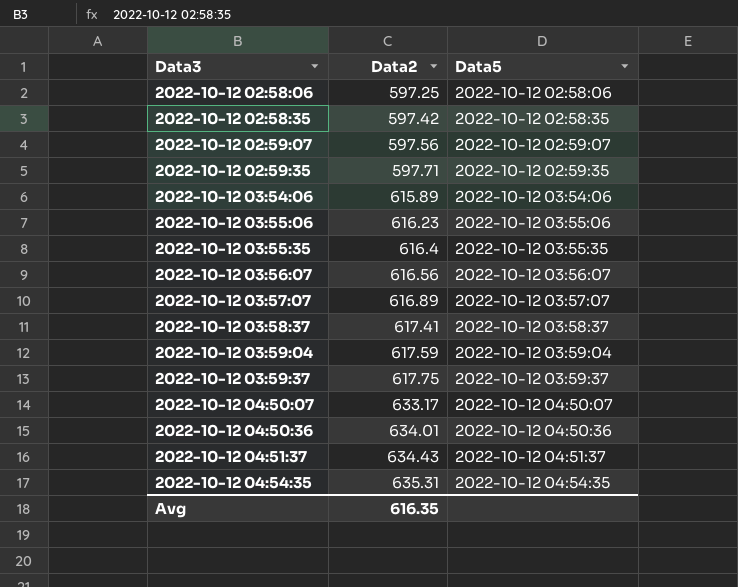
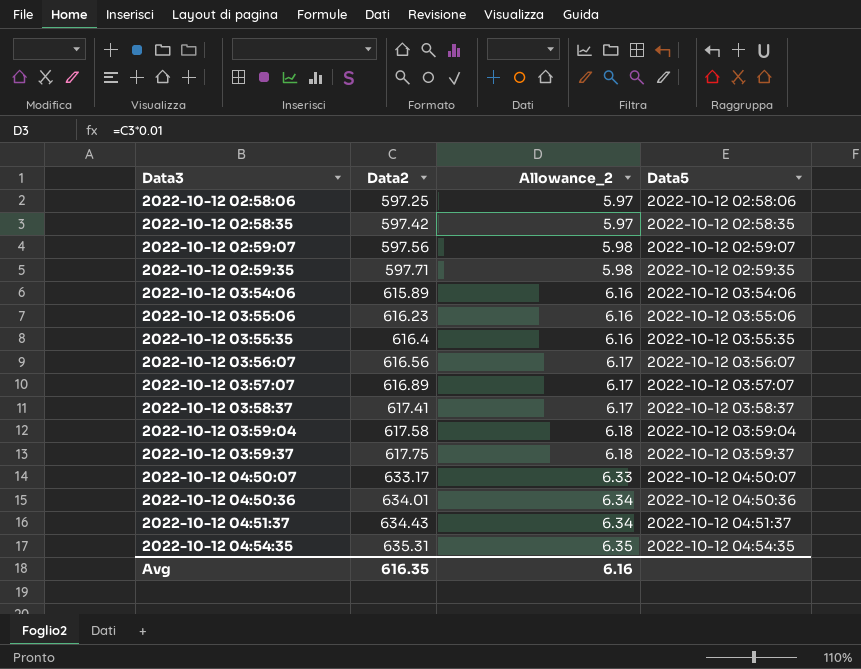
column Allowance_2 | formula: none -> [Data2] * 0.01
2022-10-12 03:59:04 | Data2: 617.59 -> 617.58

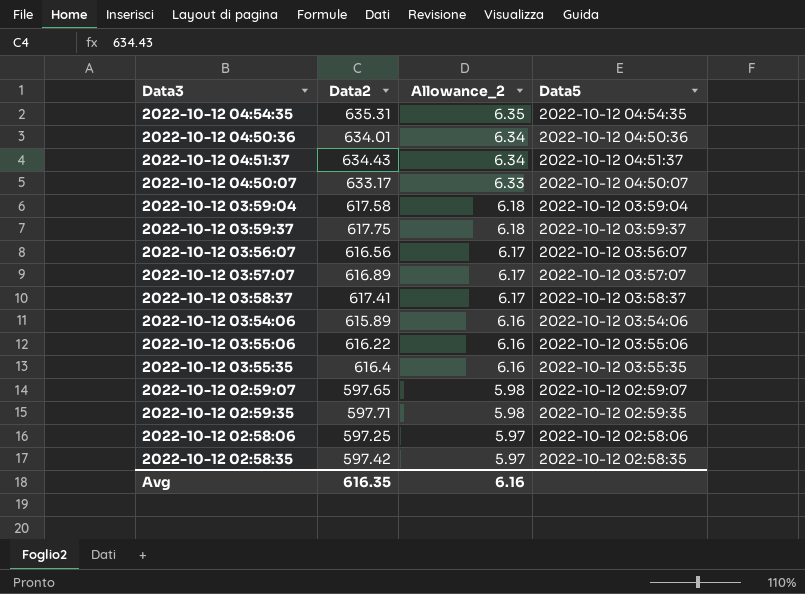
row order: Data3 ascending -> Allowance_2 descending
2022-10-12 03:55:06 | Data2: 616.23 -> 616.22
2022-10-12 02:59:07 | Data2: 597.56 -> 597.65

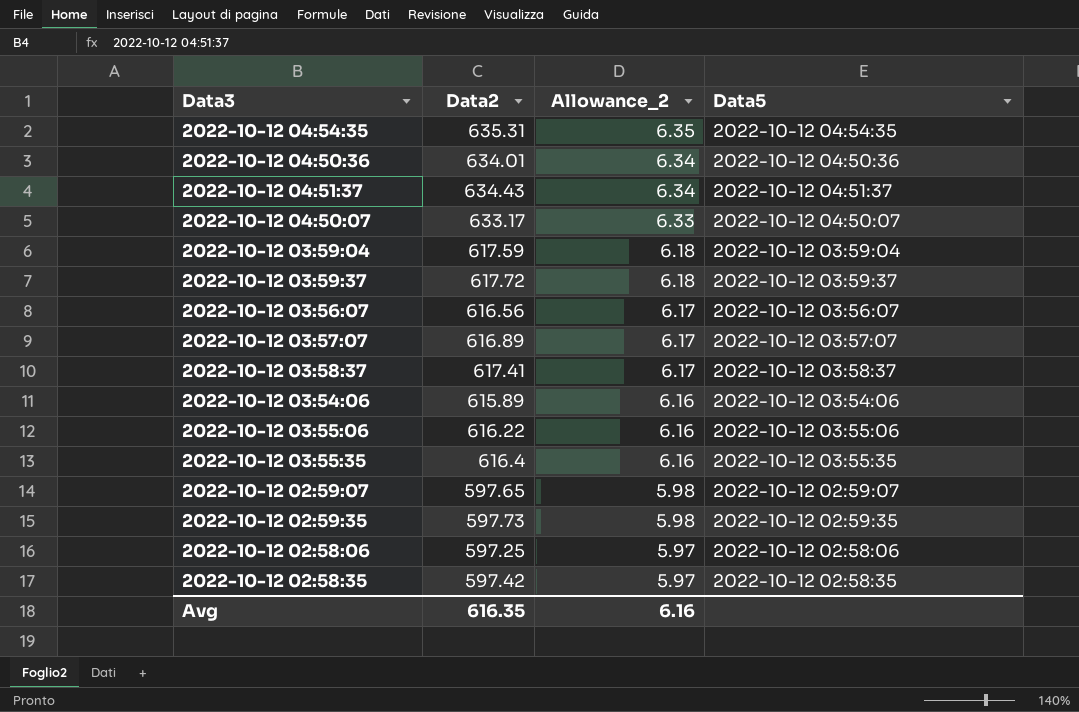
2022-10-12 03:59:04 | Data2: 617.58 -> 617.59
2022-10-12 03:59:37 | Data2: 617.75 -> 617.72
2022-10-12 02:59:35 | Data2: 597.71 -> 597.73

